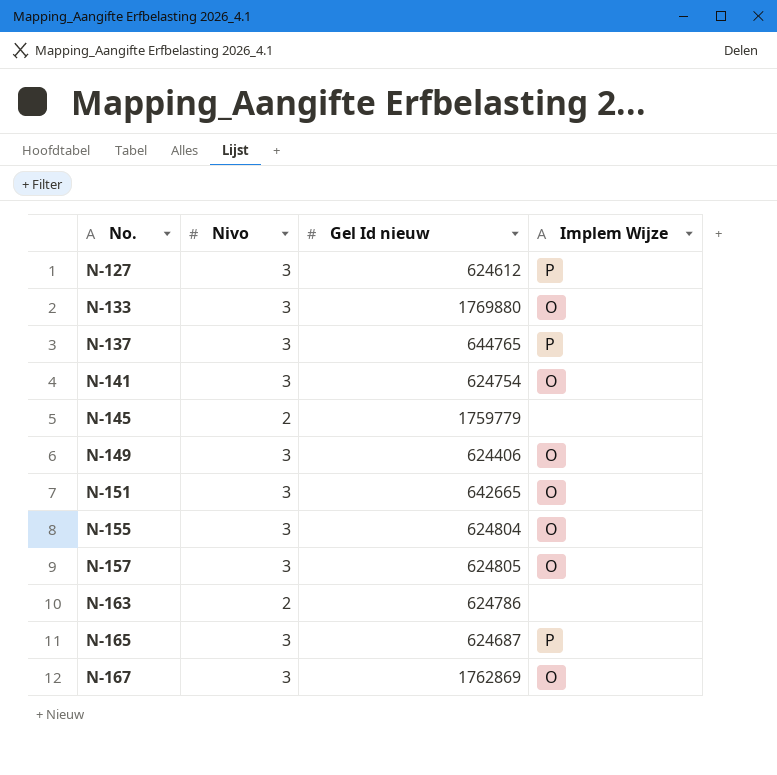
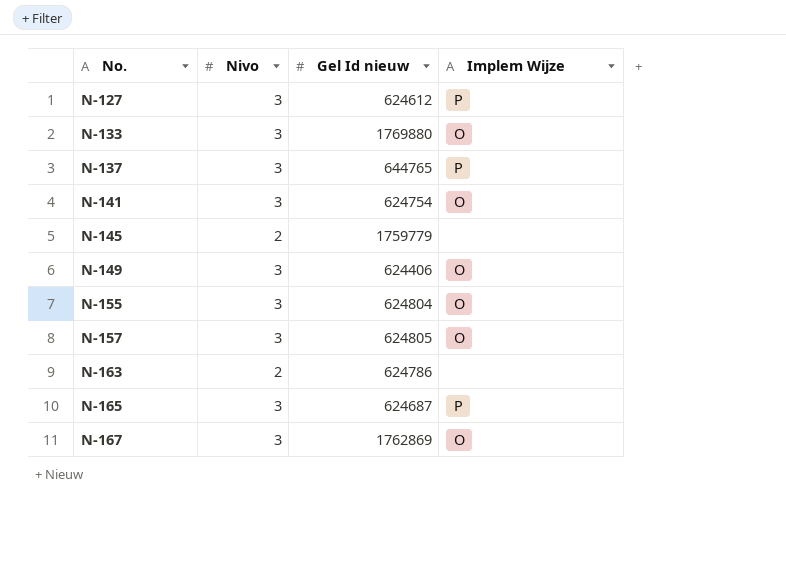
row N-151: 3 | 642665 | O -> none

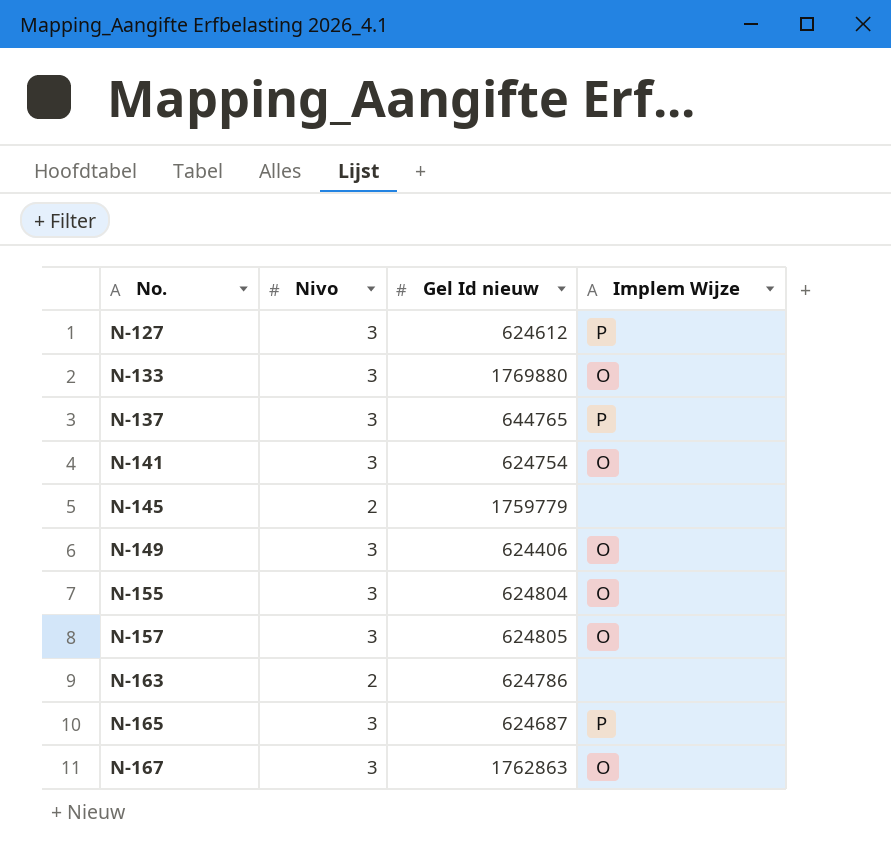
N-167 | Gel Id nieuw: 1762869 -> 1762863

